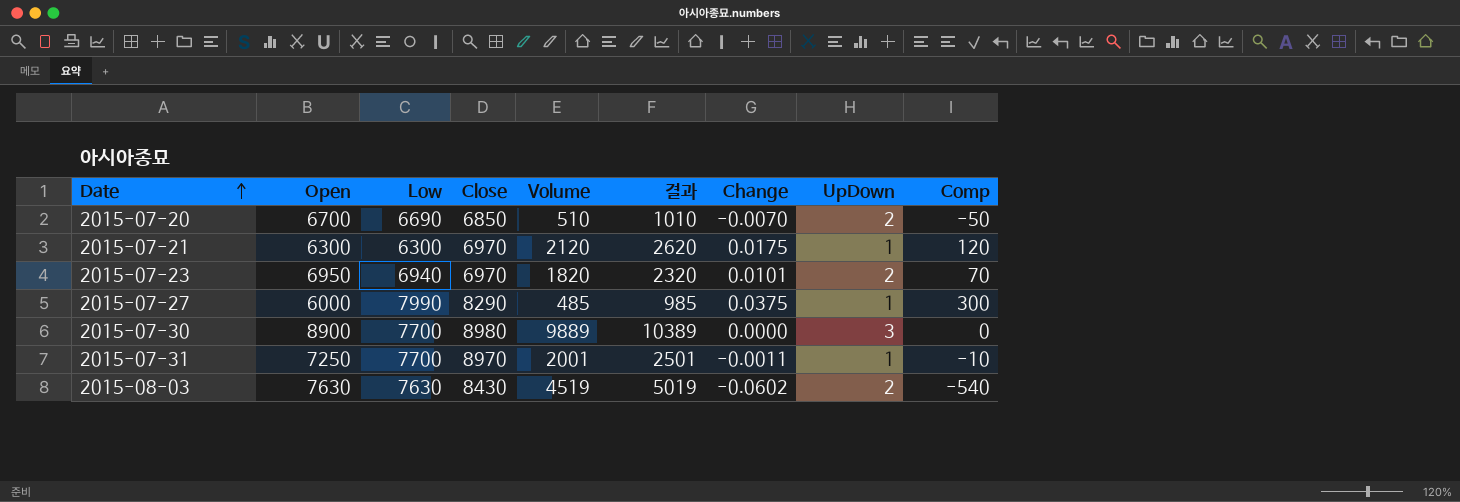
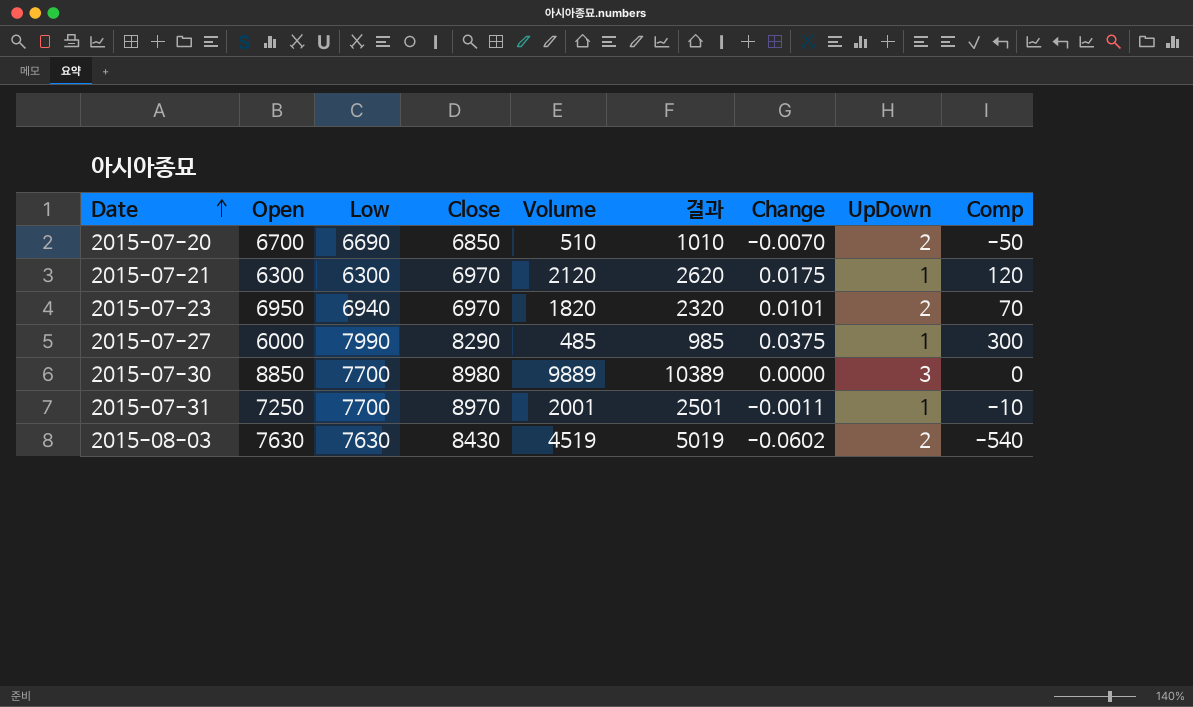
2015-07-30 | Open: 8900 -> 8850

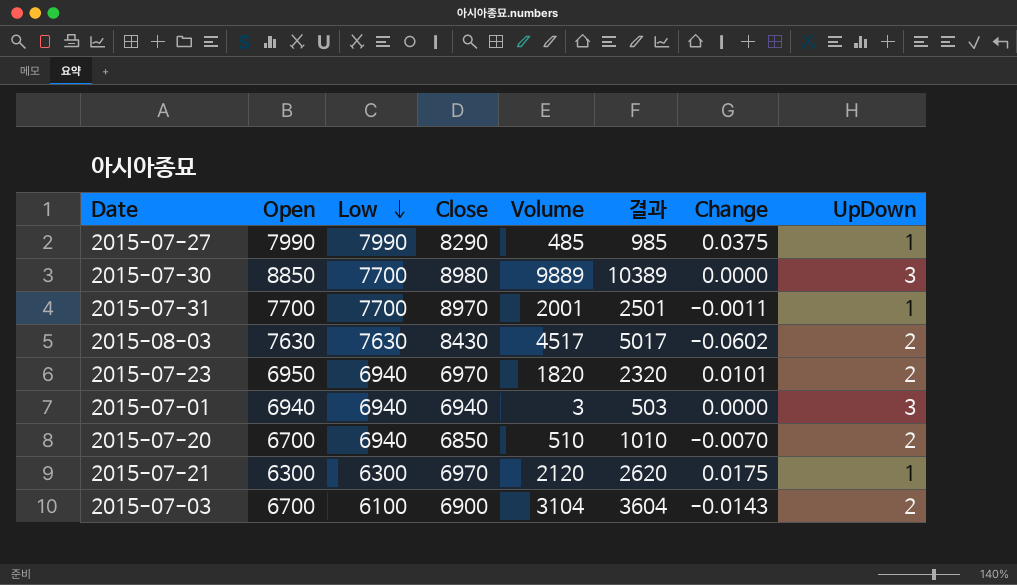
row order: Date ascending -> Low descending
column Comp | position: 9 -> none
2015-07-27 | Open: 6000 -> 7990
2015-07-31 | Open: 7250 -> 7700
2015-08-03 | Volume: 4519 -> 4517
2015-08-03 | 결과: 5019 -> 5017
row 2015-07-01: none -> 6940 | 6940 | 6940 | 3 | 503 | 0.0000 | 3
2015-07-20 | Low: 6690 -> 6940
row 2015-07-03: none -> 6700 | 6100 | 6900 | 3104 | 3604 | -0.0143 | 2

